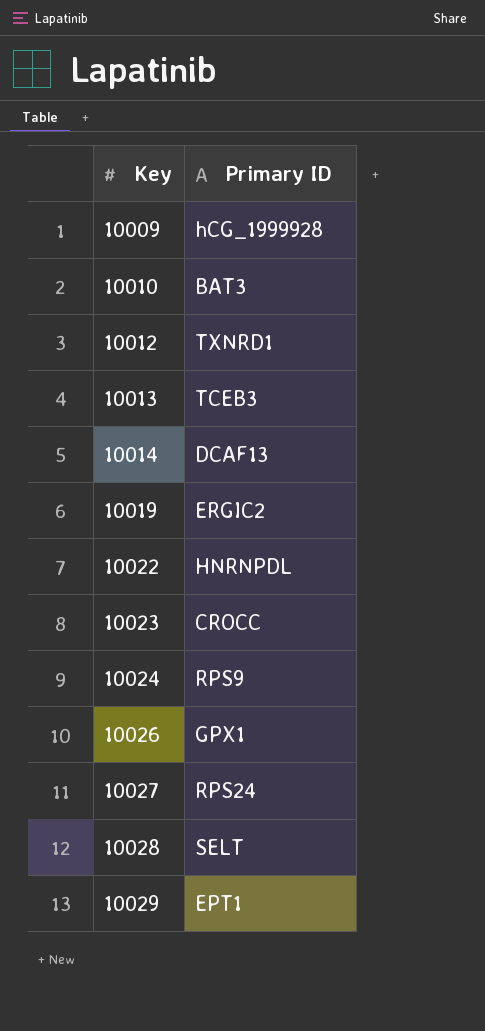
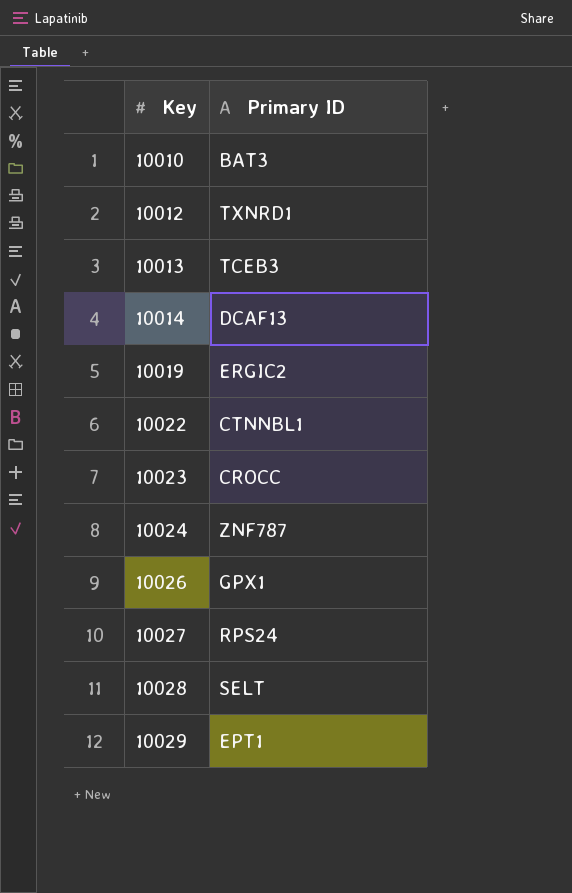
row 10009: hCG_1999928 -> none
10022 | Primary ID: HNRNPDL -> CTNNBL1
10024 | Primary ID: RPS9 -> ZNF787

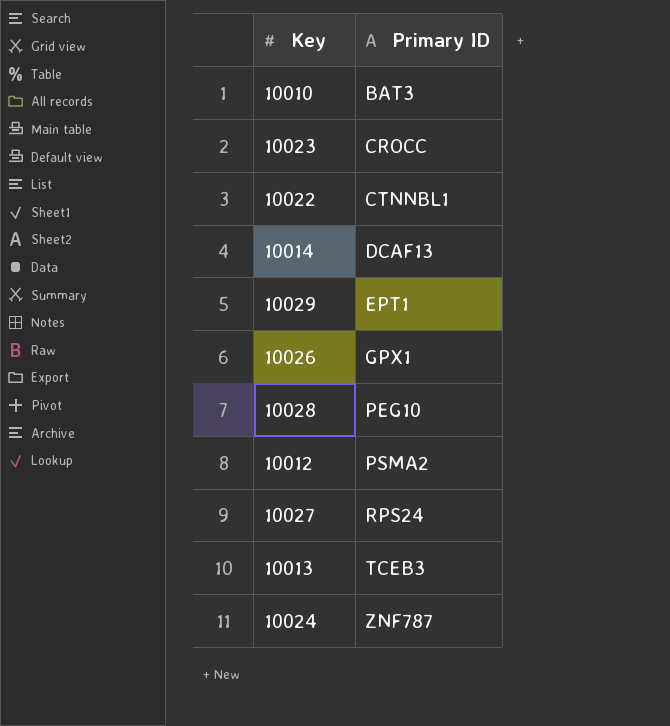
row order: Key ascending -> Primary ID ascending
row 10019: ERGIC2 -> none
10028 | Primary ID: SELT -> PEG10
10012 | Primary ID: TXNRD1 -> PSMA2

